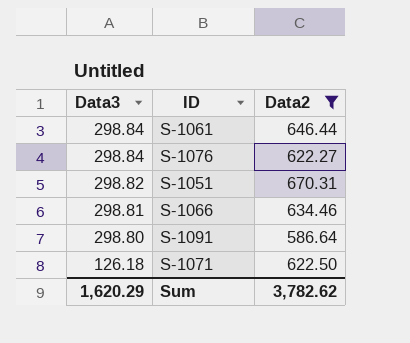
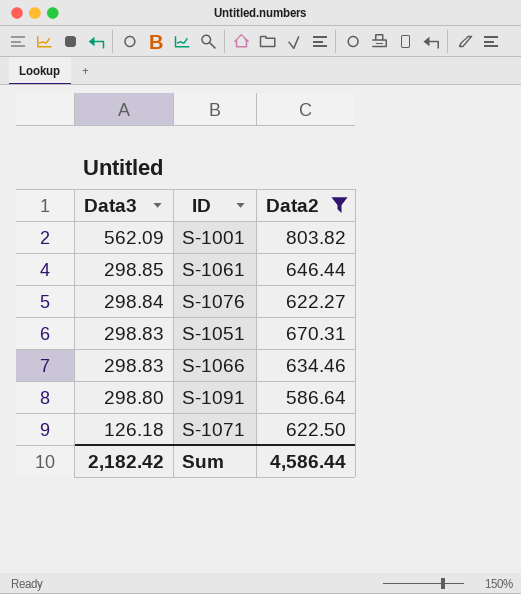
row S-1001: none -> 562.09 | 803.82
S-1061 | Data3: 298.84 -> 298.85
S-1051 | Data3: 298.82 -> 298.83
S-1066 | Data3: 298.81 -> 298.83
Sum | Data3: 1,620.29 -> 2,182.42
Sum | Data2: 3,782.62 -> 4,586.44

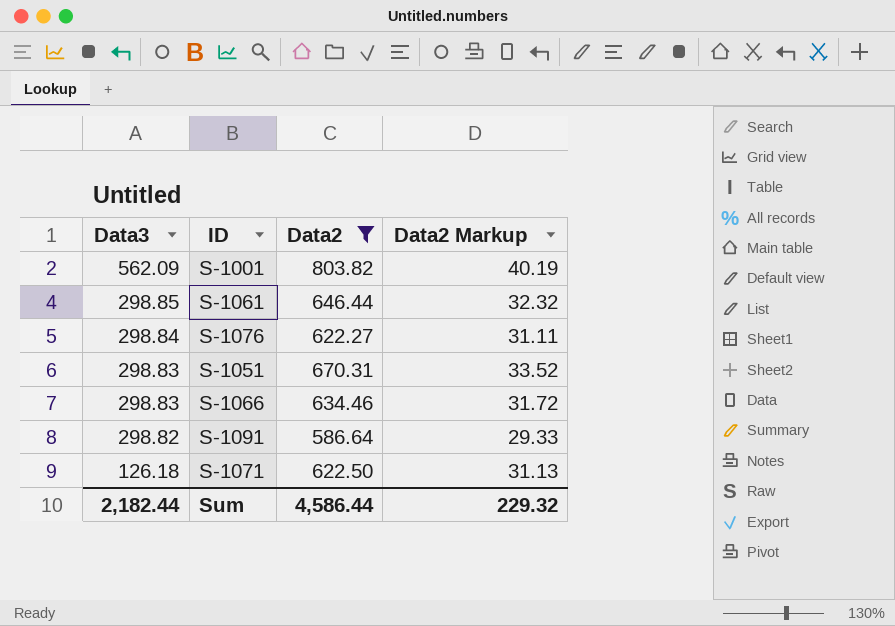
column Data2 Markup | formula: none -> [Data2] * 0.05
S-1091 | Data3: 298.80 -> 298.82
Sum | Data3: 2,182.42 -> 2,182.44

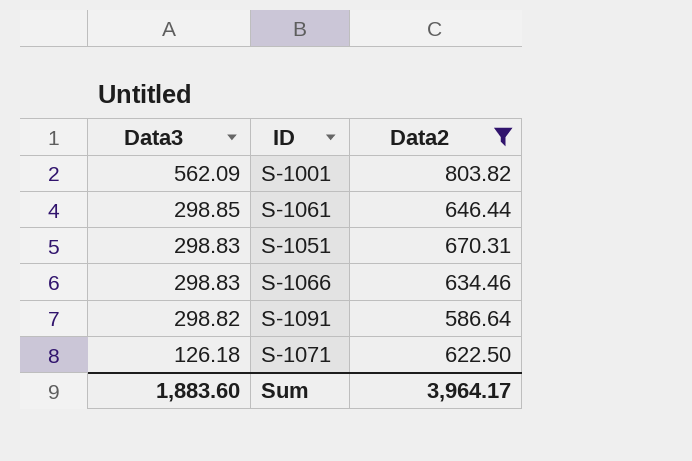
column Data2 Markup | formula: [Data2] * 0.05 -> none
row S-1076: 298.84 | 622.27 | 31.11 -> none
Sum | Data3: 2,182.44 -> 1,883.60
Sum | Data2: 4,586.44 -> 3,964.17

